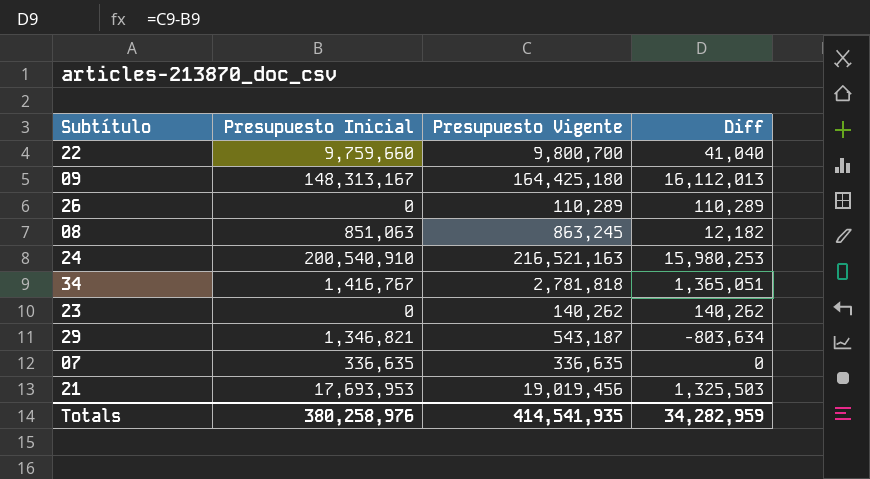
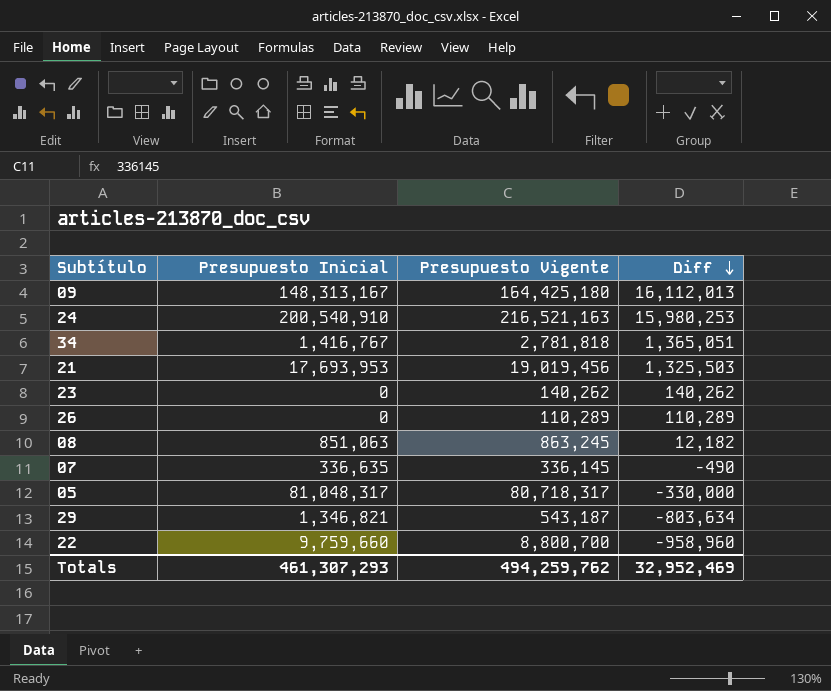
row order: none -> Diff descending
07 | Presupuesto Vigente: 336,635 -> 336,145
07 | Diff: 0 -> -490
row 05: none -> 81,048,317 | 80,718,317 | -330,000
22 | Presupuesto Vigente: 9,800,700 -> 8,800,700
22 | Diff: 41,040 -> -958,960
Totals | Presupuesto Inicial: 380,258,976 -> 461,307,293
Totals | Presupuesto Vigente: 414,541,935 -> 494,259,762
Totals | Diff: 34,282,959 -> 32,952,469

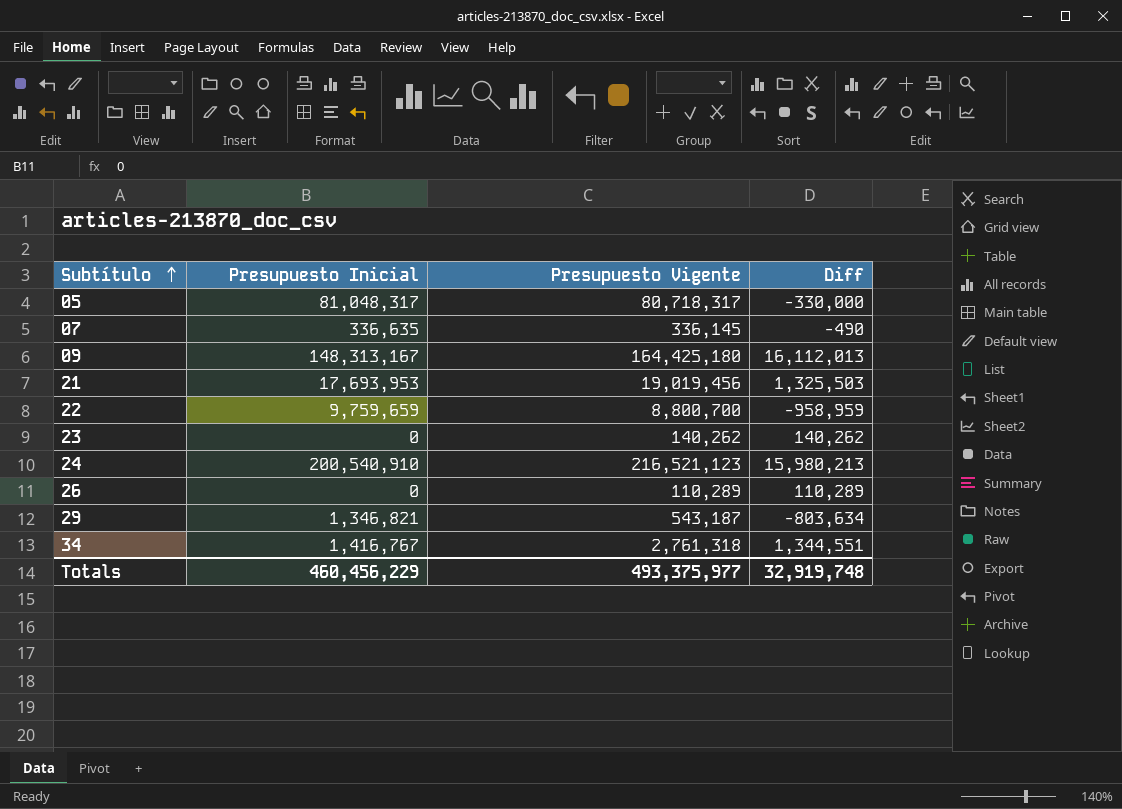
row order: Diff descending -> Subtítulo ascending
row 08: 851,063 | 863,245 | 12,182 -> none
22 | Presupuesto Inicial: 9,759,660 -> 9,759,659
22 | Diff: -958,960 -> -958,959
24 | Presupuesto Vigente: 216,521,163 -> 216,521,123
24 | Diff: 15,980,253 -> 15,980,213
34 | Presupuesto Vigente: 2,781,818 -> 2,761,318
34 | Diff: 1,365,051 -> 1,344,551
Totals | Presupuesto Inicial: 461,307,293 -> 460,456,229
Totals | Presupuesto Vigente: 494,259,762 -> 493,375,977
Totals | Diff: 32,952,469 -> 32,919,748

